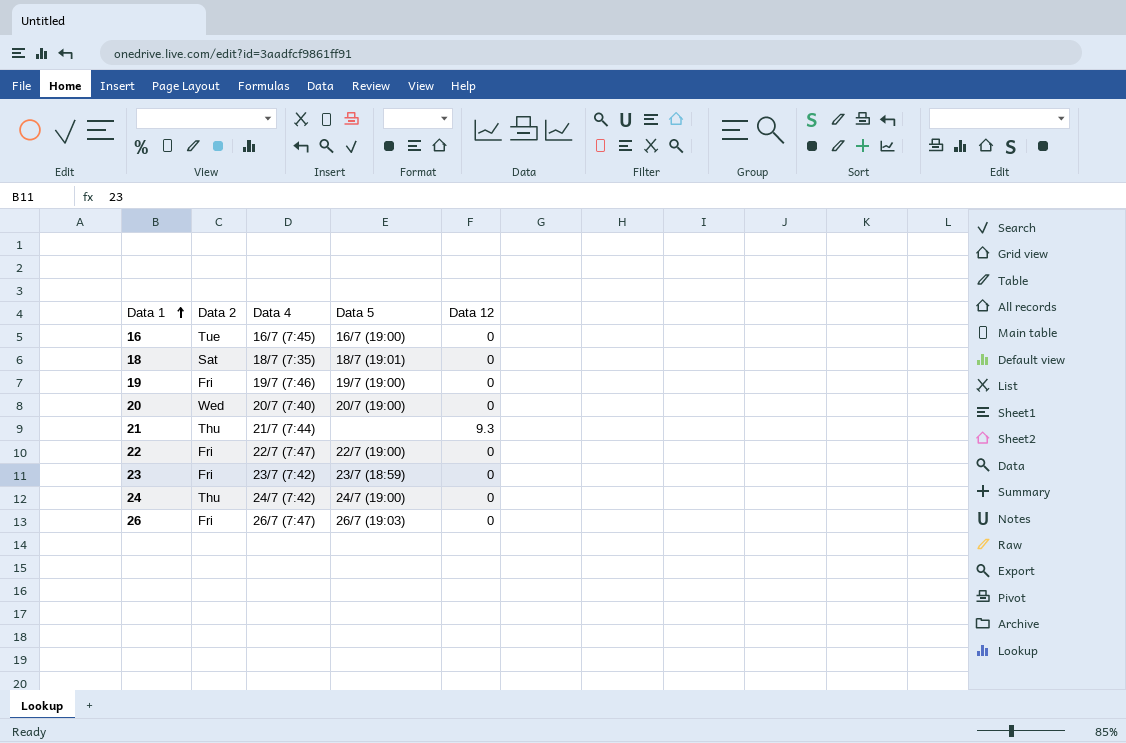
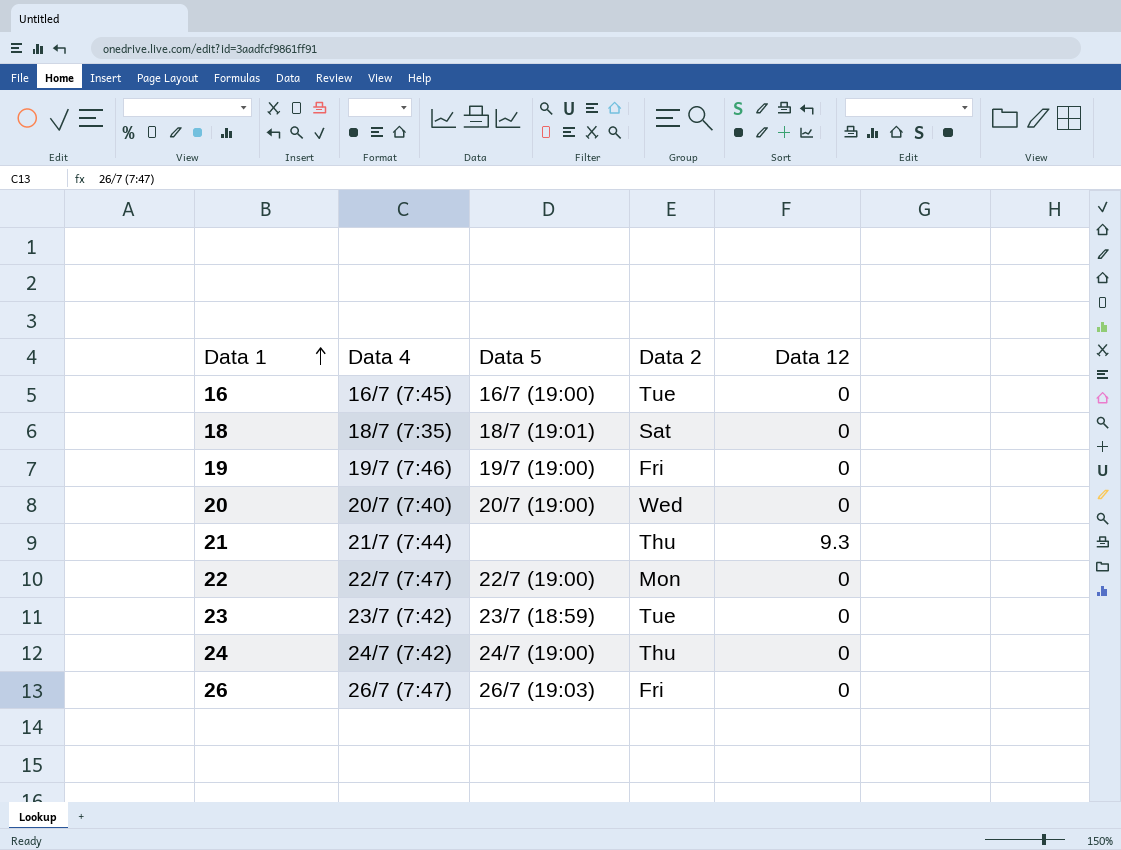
column Data 2 | position: 2 -> 4
22 | Data 2: Fri -> Mon
23 | Data 2: Fri -> Tue

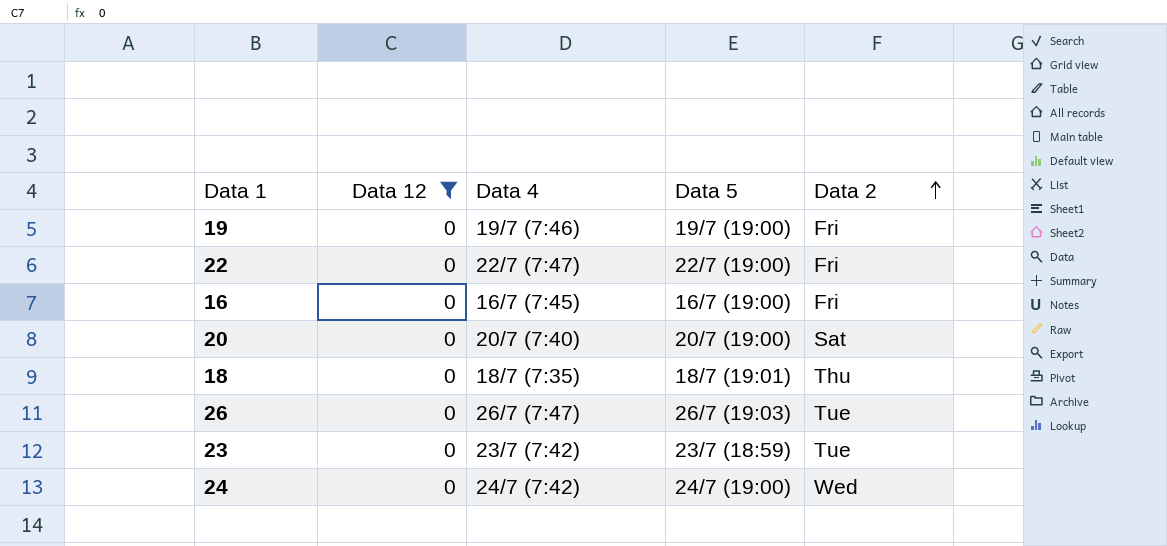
filter: none -> Data 12 = 0
row order: Data 1 ascending -> Data 2 ascending
column Data 12 | position: 5 -> 2
22 | Data 2: Mon -> Fri
16 | Data 2: Tue -> Fri
20 | Data 2: Wed -> Sat
18 | Data 2: Sat -> Thu
26 | Data 2: Fri -> Tue
24 | Data 2: Thu -> Wed

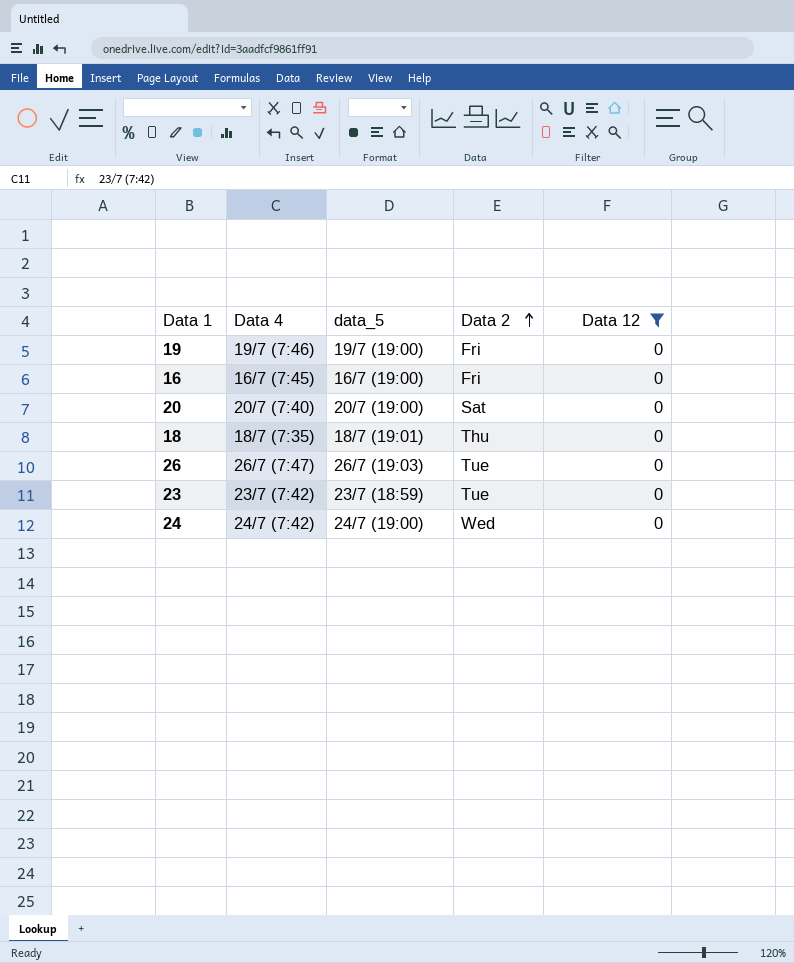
column name: Data 5 -> data_5
column Data 12 | position: 2 -> 5
row 22: 0 | 22/7 (7:47) | 22/7 (19:00) | Fri -> none

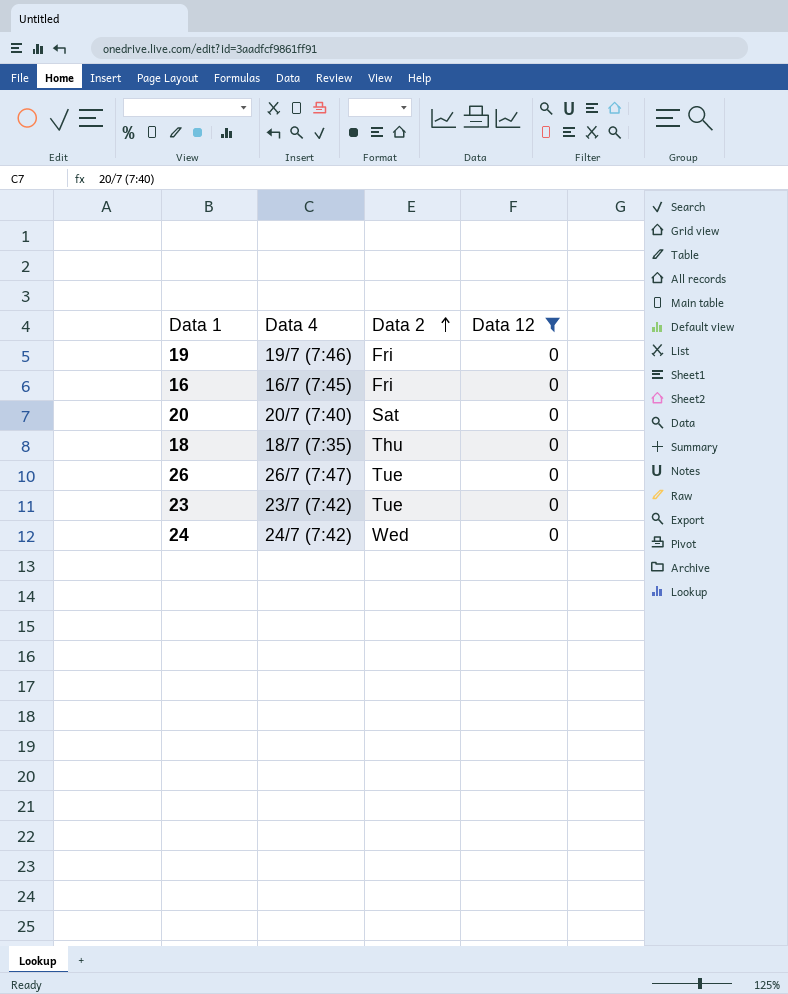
column data_5 | position: 3 -> none

